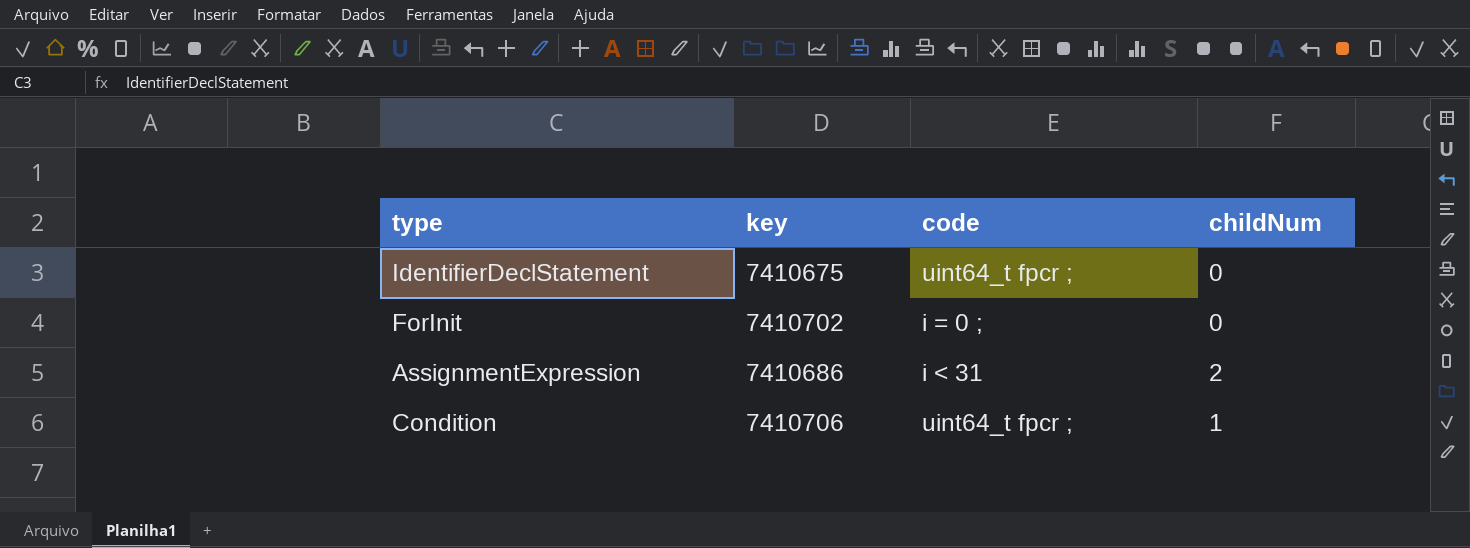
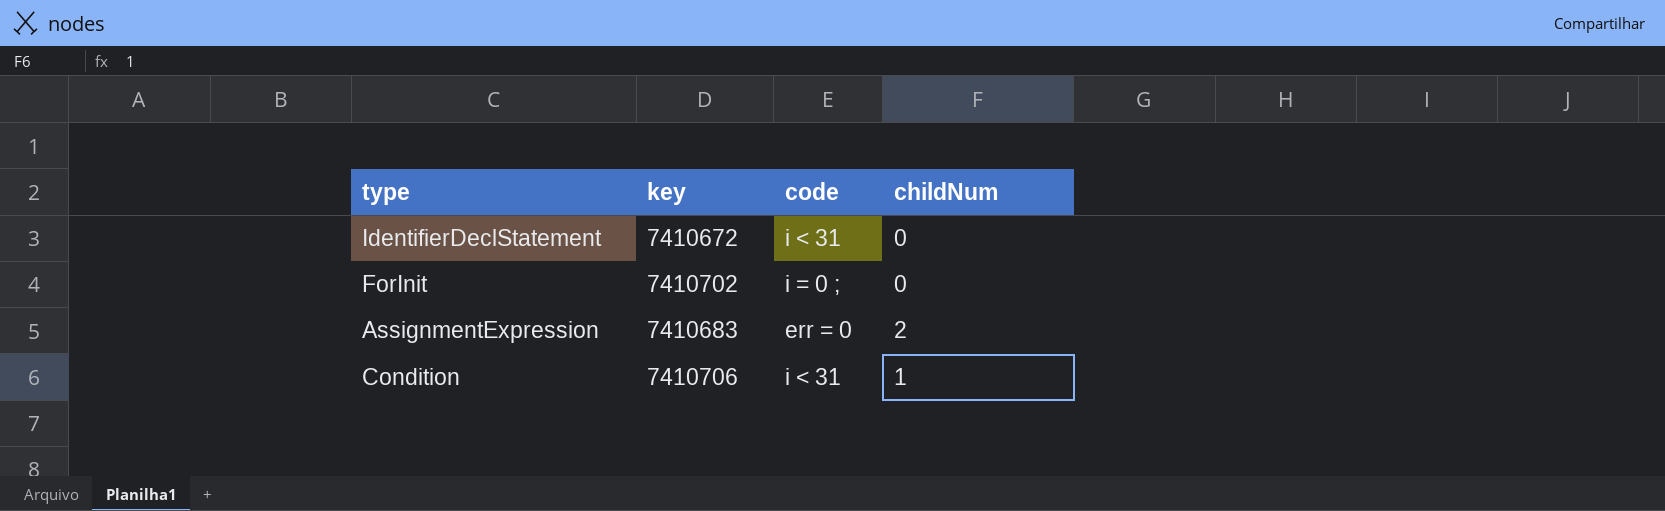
IdentifierDeclStatement | key: 7410675 -> 7410672
IdentifierDeclStatement | code: uint64_t fpcr ; -> i < 31
AssignmentExpression | key: 7410686 -> 7410683
AssignmentExpression | code: i < 31 -> err = 0
Condition | code: uint64_t fpcr ; -> i < 31

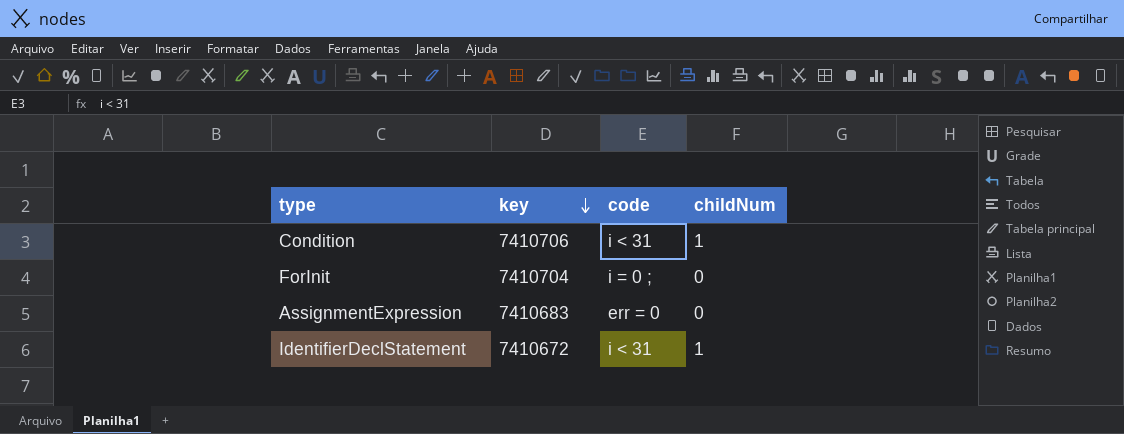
row order: none -> key descending
ForInit | key: 7410702 -> 7410704
AssignmentExpression | childNum: 2 -> 0
IdentifierDeclStatement | childNum: 0 -> 1

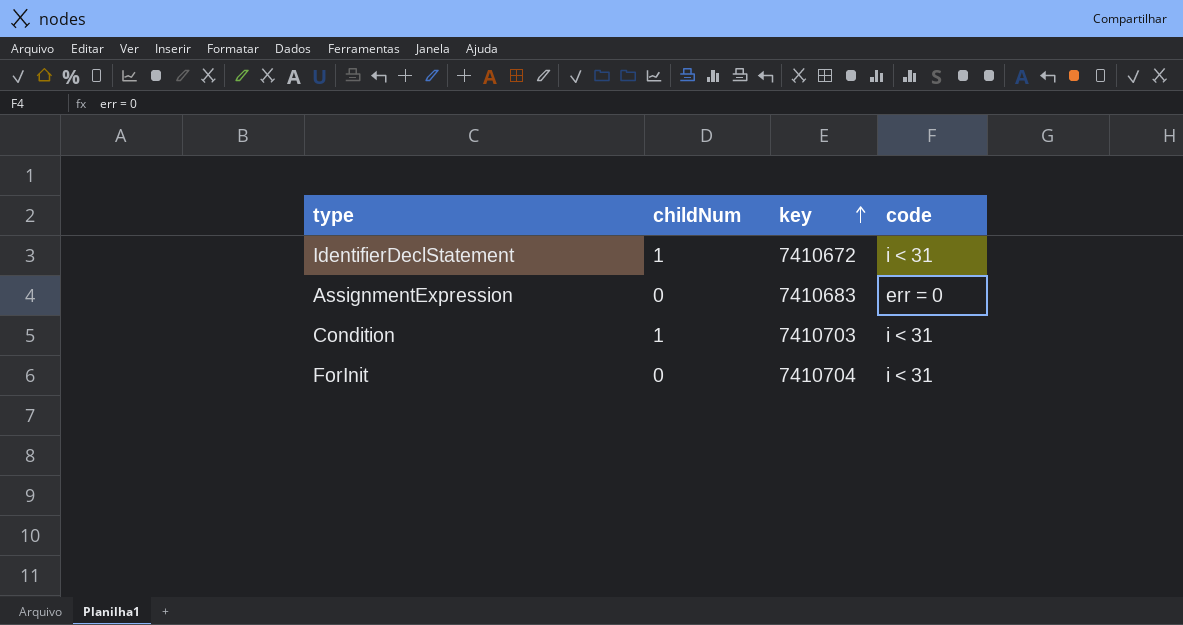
row order: key descending -> key ascending
column childNum | position: 4 -> 2
Condition | key: 7410706 -> 7410703
ForInit | code: i = 0 ; -> i < 31

